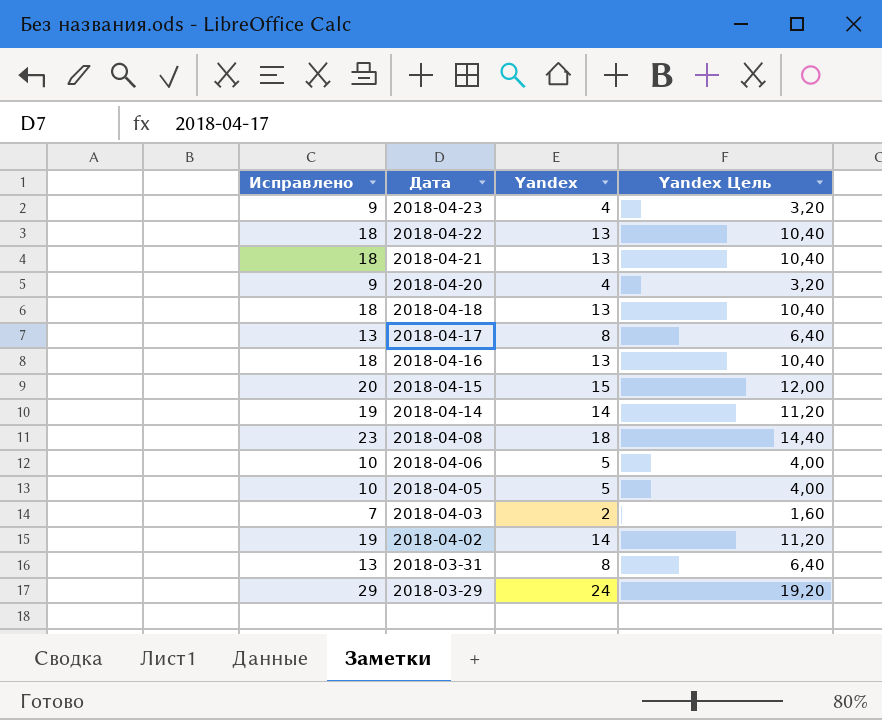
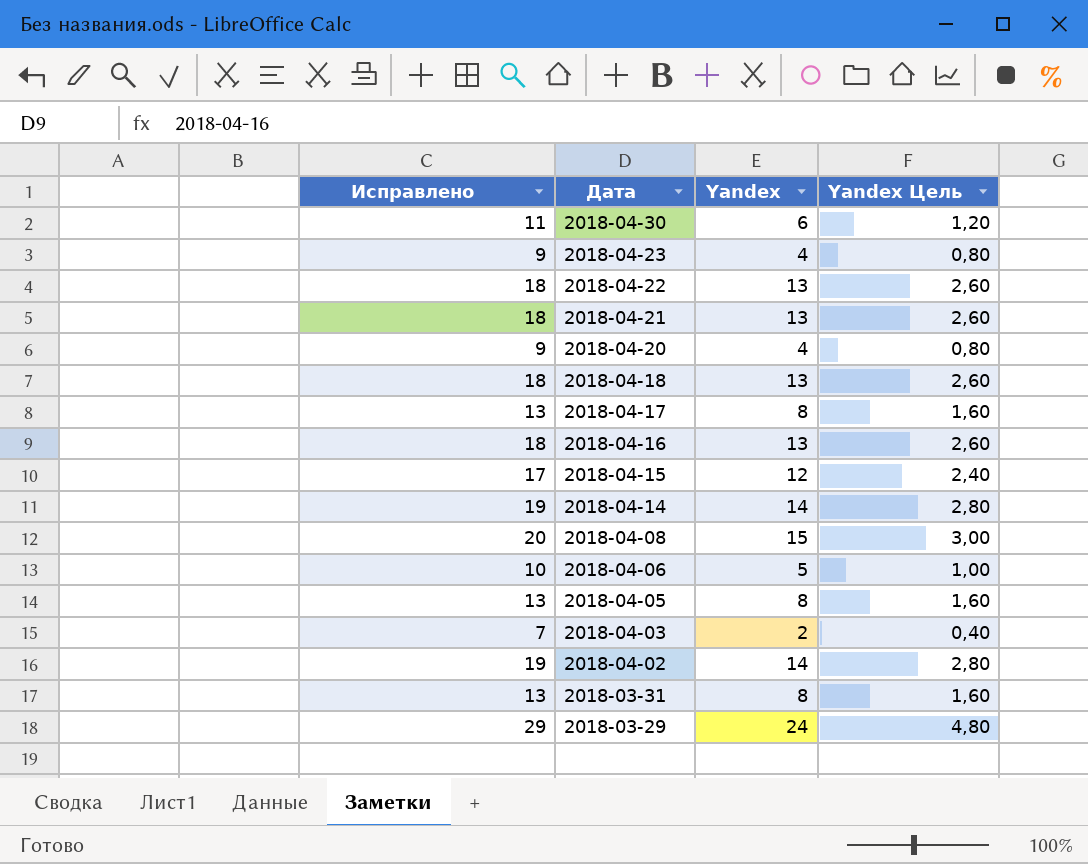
column Yandex Цель | formula: [Yandex] * 0,8 -> [Yandex] * 0,2
row 2018-04-30: none -> 11 | 6 | 1,20
2018-04-15 | Исправлено: 20 -> 17
2018-04-15 | Yandex: 15 -> 12
2018-04-08 | Исправлено: 23 -> 20
2018-04-08 | Yandex: 18 -> 15
2018-04-05 | Исправлено: 10 -> 13
2018-04-05 | Yandex: 5 -> 8

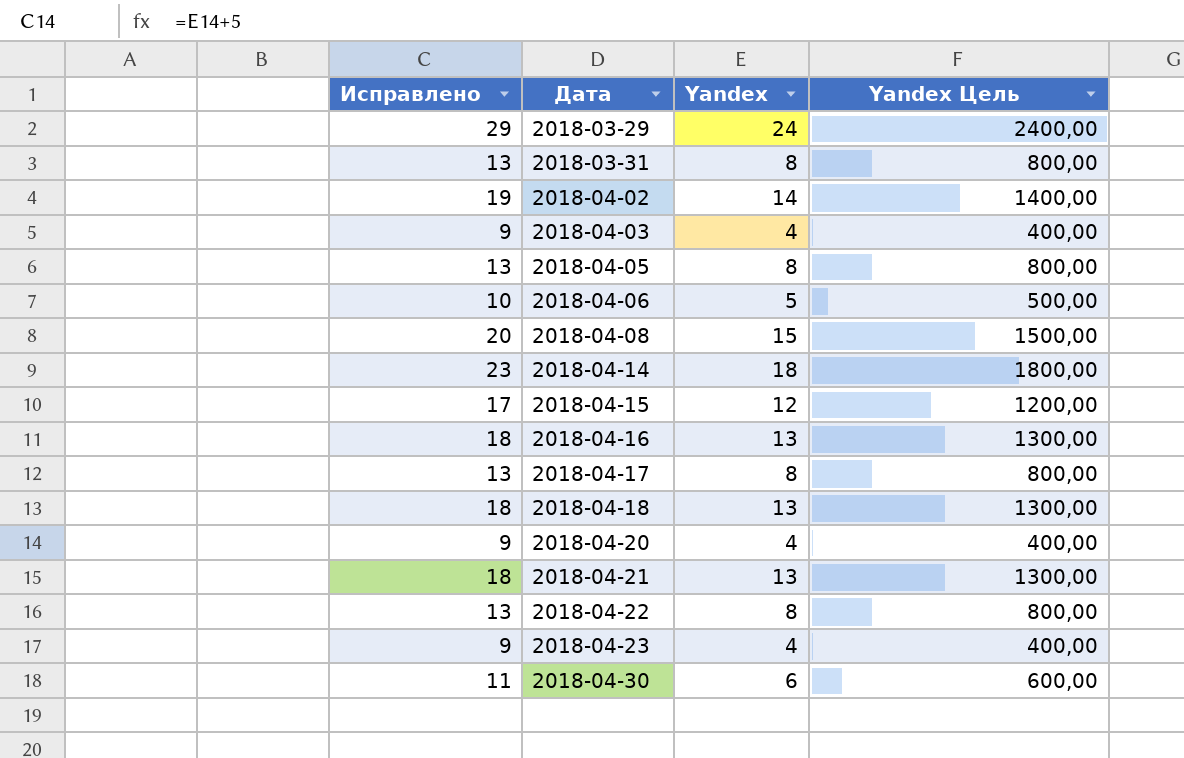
row order: Дата descending -> Дата ascending
column Yandex Цель | formula: [Yandex] * 0,2 -> [Yandex] * 100
2018-04-03 | Исправлено: 7 -> 9
2018-04-03 | Yandex: 2 -> 4
2018-04-14 | Исправлено: 19 -> 23
2018-04-14 | Yandex: 14 -> 18
2018-04-22 | Исправлено: 18 -> 13
2018-04-22 | Yandex: 13 -> 8

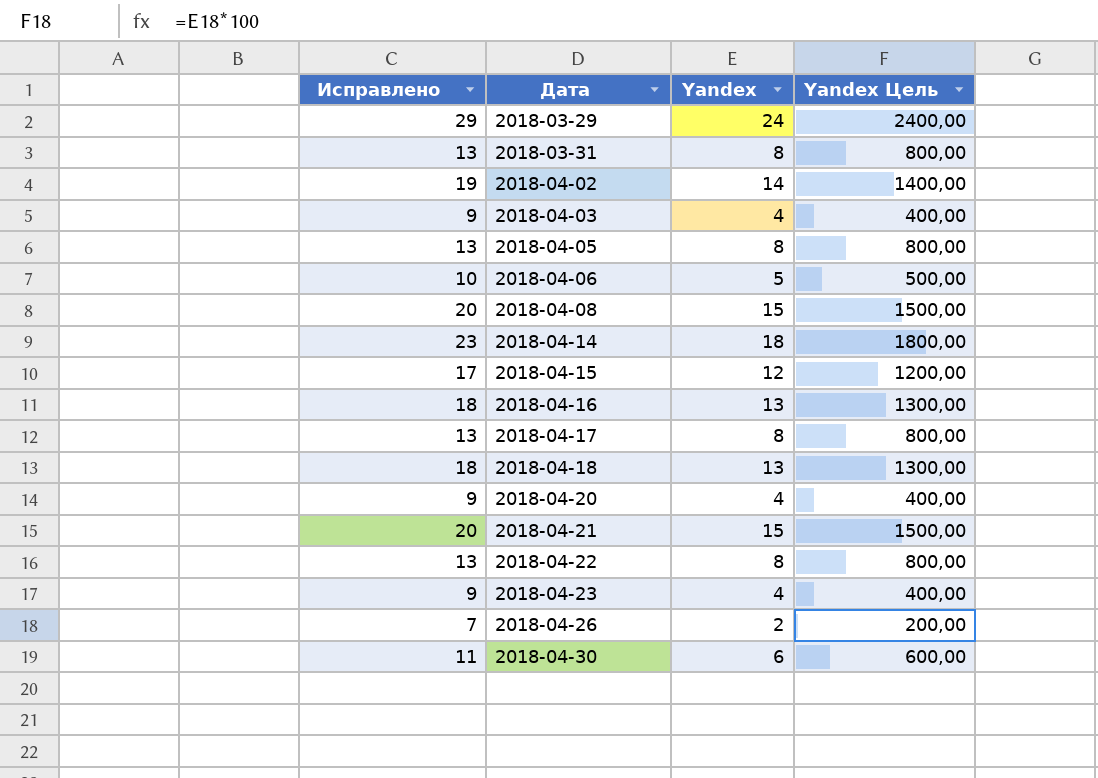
2018-04-21 | Исправлено: 18 -> 20
2018-04-21 | Yandex: 13 -> 15
2018-04-21 | Yandex Цель: 1300,00 -> 1500,00
row 2018-04-26: none -> 7 | 2 | 200,00

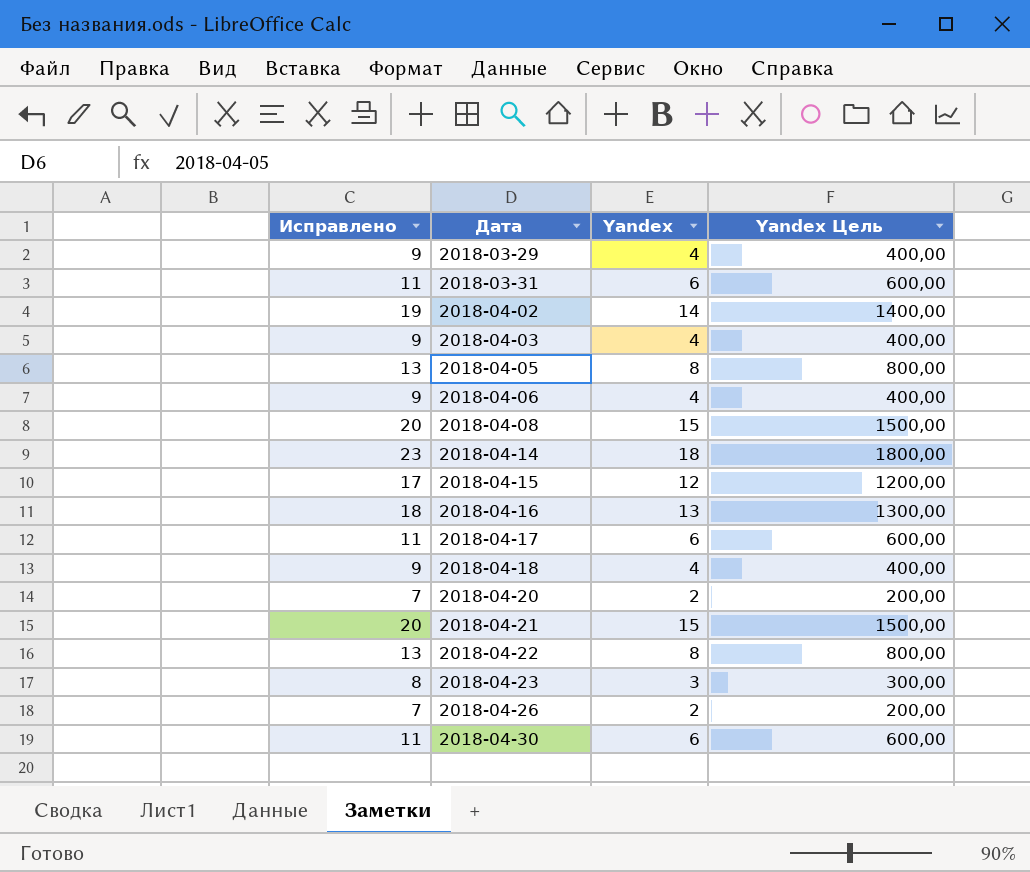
2018-03-29 | Исправлено: 29 -> 9
2018-03-29 | Yandex: 24 -> 4
2018-03-29 | Yandex Цель: 2400,00 -> 400,00
2018-03-31 | Исправлено: 13 -> 11
2018-03-31 | Yandex: 8 -> 6
2018-03-31 | Yandex Цель: 800,00 -> 600,00
2018-04-06 | Исправлено: 10 -> 9
2018-04-06 | Yandex: 5 -> 4
2018-04-06 | Yandex Цель: 500,00 -> 400,00
2018-04-17 | Исправлено: 13 -> 11
2018-04-17 | Yandex: 8 -> 6
2018-04-17 | Yandex Цель: 800,00 -> 600,00
2018-04-18 | Исправлено: 18 -> 9
2018-04-18 | Yandex: 13 -> 4
2018-04-18 | Yandex Цель: 1300,00 -> 400,00
2018-04-20 | Исправлено: 9 -> 7
2018-04-20 | Yandex: 4 -> 2
2018-04-20 | Yandex Цель: 400,00 -> 200,00
2018-04-23 | Исправлено: 9 -> 8
2018-04-23 | Yandex: 4 -> 3
2018-04-23 | Yandex Цель: 400,00 -> 300,00

